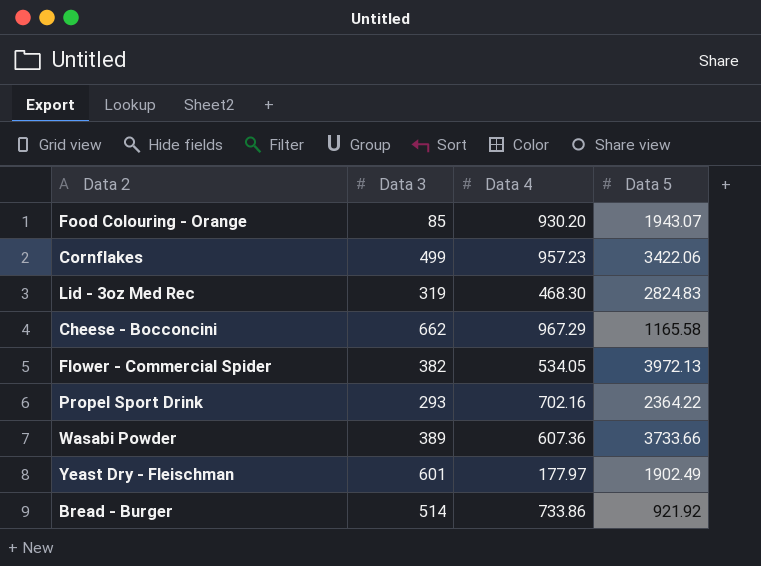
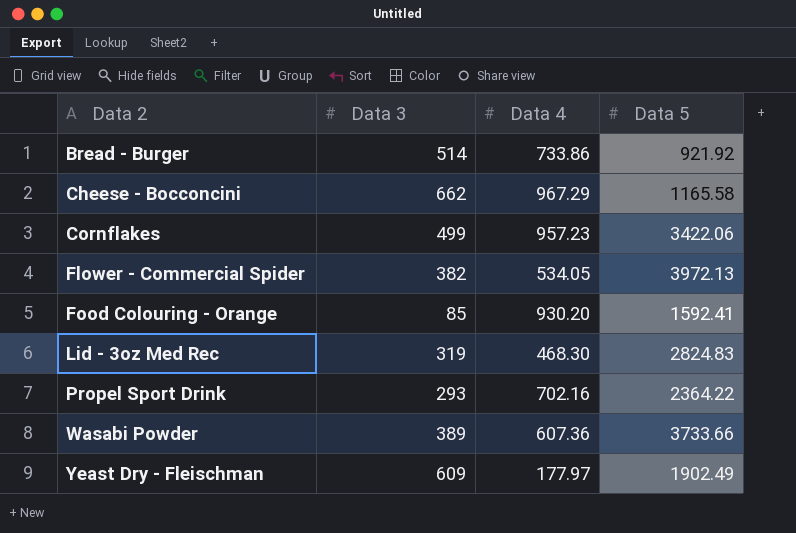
row order: none -> Data 2 ascending
Food Colouring - Orange | Data 5: 1943.07 -> 1592.41
Yeast Dry - Fleischman | Data 3: 601 -> 609

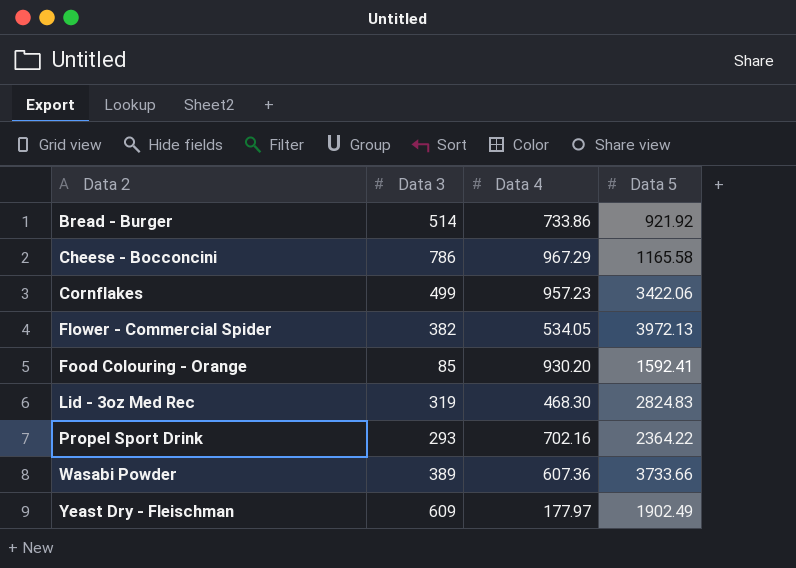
Cheese - Bocconcini | Data 3: 662 -> 786

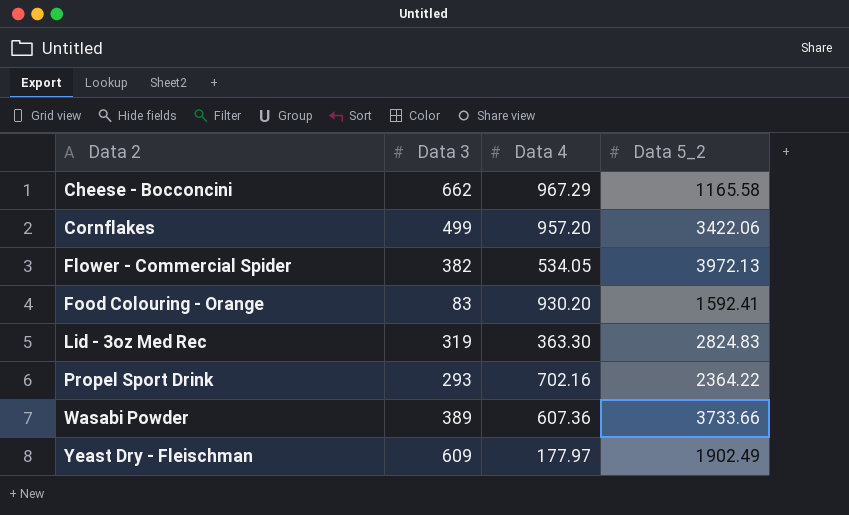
column name: Data 5 -> Data 5_2
row Bread - Burger: 514 | 733.86 | 921.92 -> none
Cheese - Bocconcini | Data 3: 786 -> 662
Cornflakes | Data 4: 957.23 -> 957.20
Food Colouring - Orange | Data 3: 85 -> 83
Lid - 3oz Med Rec | Data 4: 468.30 -> 363.30

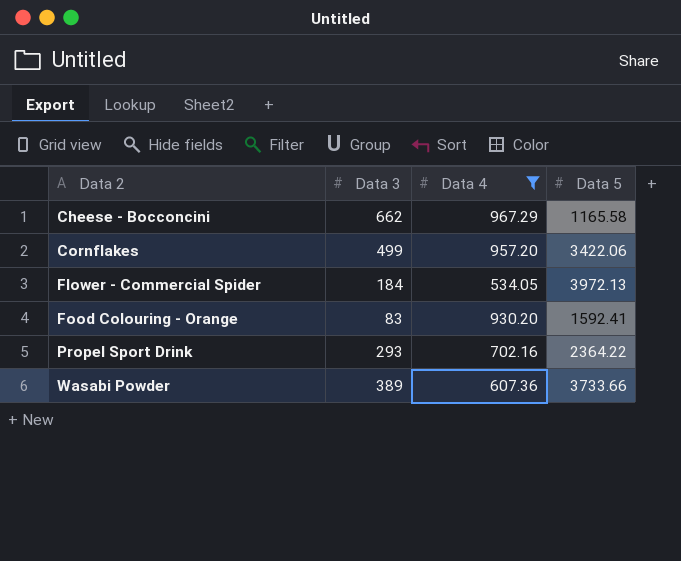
filter: none -> Data 4 >= 534.05
column name: Data 5_2 -> Data 5
Flower - Commercial Spider | Data 3: 382 -> 184

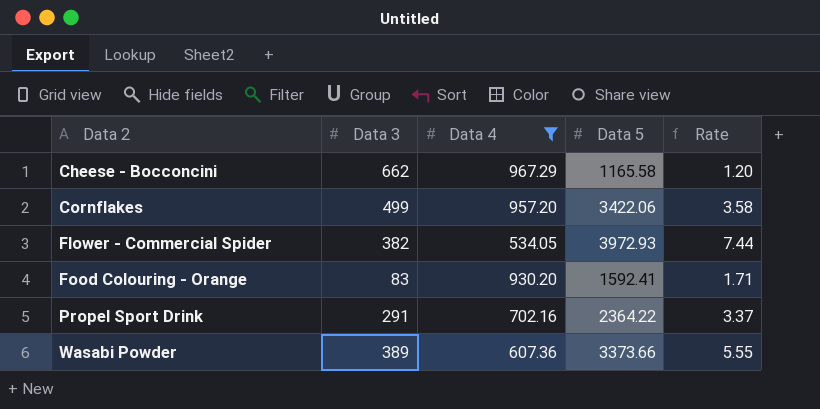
column Rate | formula: none -> [Data 5] / [Data 4]
Flower - Commercial Spider | Data 3: 184 -> 382
Flower - Commercial Spider | Data 5: 3972.13 -> 3972.93
Propel Sport Drink | Data 3: 293 -> 291
Wasabi Powder | Data 5: 3733.66 -> 3373.66

